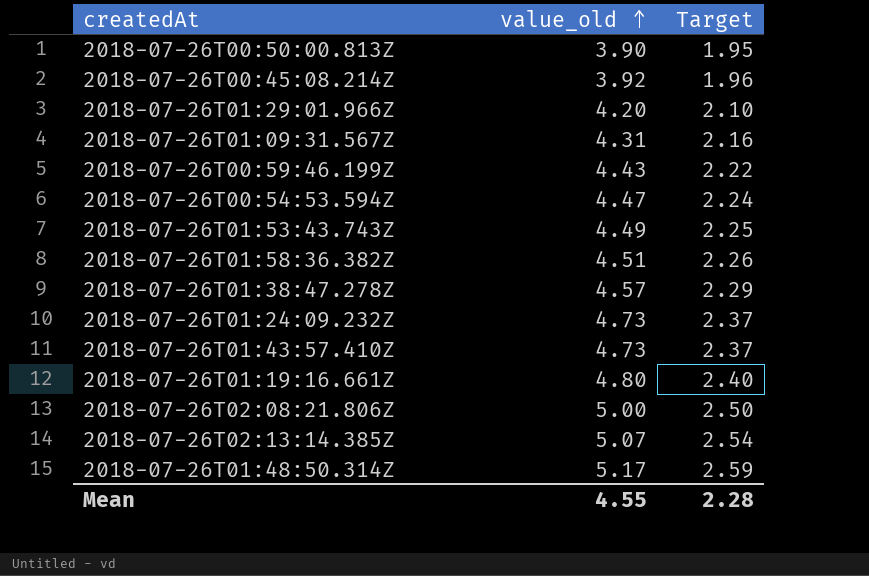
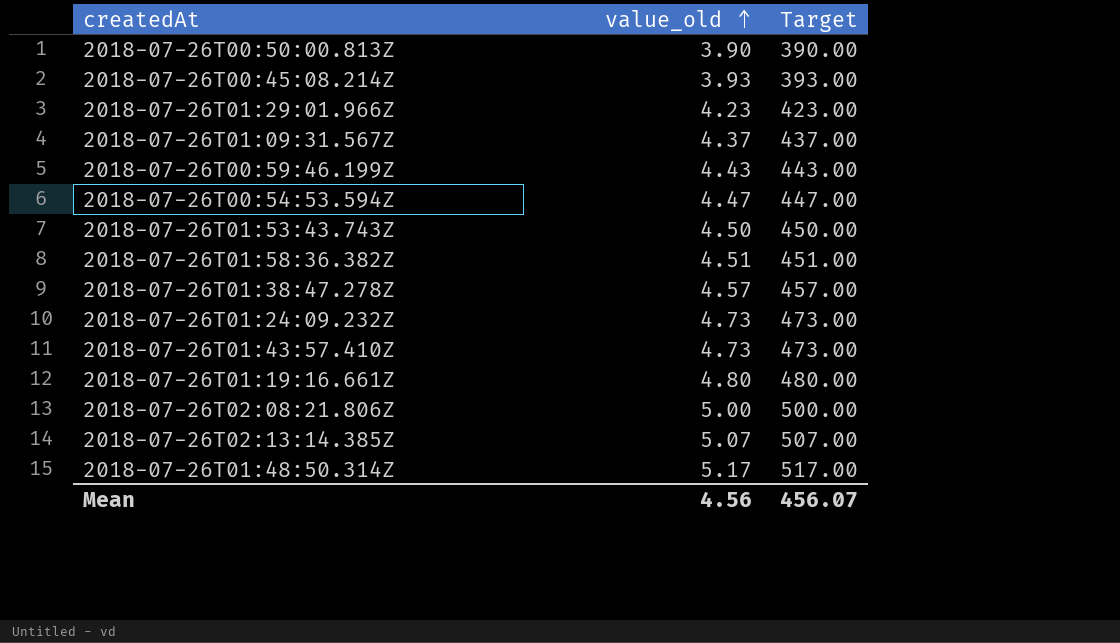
column Target | formula: [value_old] * 0.5 -> [value_old] * 100
2018-07-26T00:45:08.214Z | value_old: 3.92 -> 3.93
2018-07-26T01:29:01.966Z | value_old: 4.20 -> 4.23
2018-07-26T01:09:31.567Z | value_old: 4.31 -> 4.37
2018-07-26T01:53:43.743Z | value_old: 4.49 -> 4.50
Mean | value_old: 4.55 -> 4.56
Mean | Target: 2.28 -> 456.07

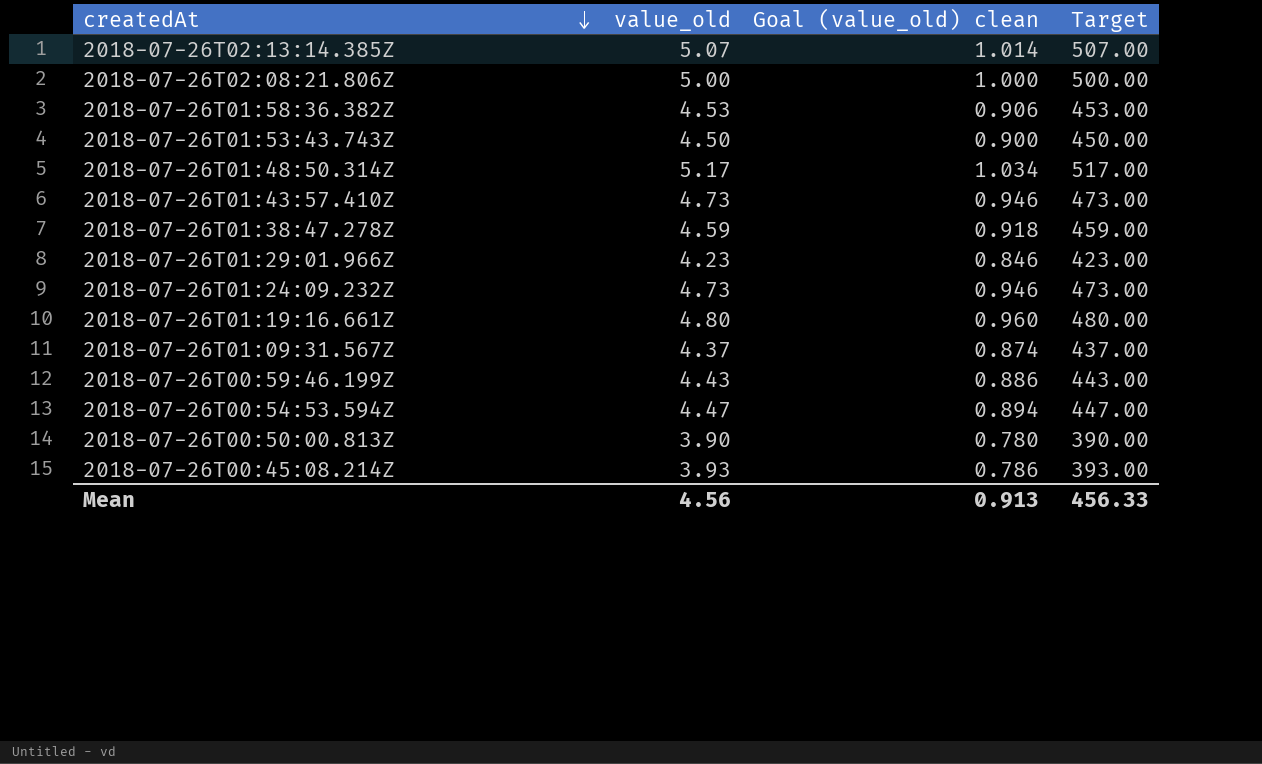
row order: value_old ascending -> createdAt descending
column Goal (value_old) clean | formula: none -> [value_old] * 0.2
2018-07-26T01:58:36.382Z | value_old: 4.51 -> 4.53
2018-07-26T01:58:36.382Z | Target: 451.00 -> 453.00
2018-07-26T01:38:47.278Z | value_old: 4.57 -> 4.59
2018-07-26T01:38:47.278Z | Target: 457.00 -> 459.00
Mean | Target: 456.07 -> 456.33

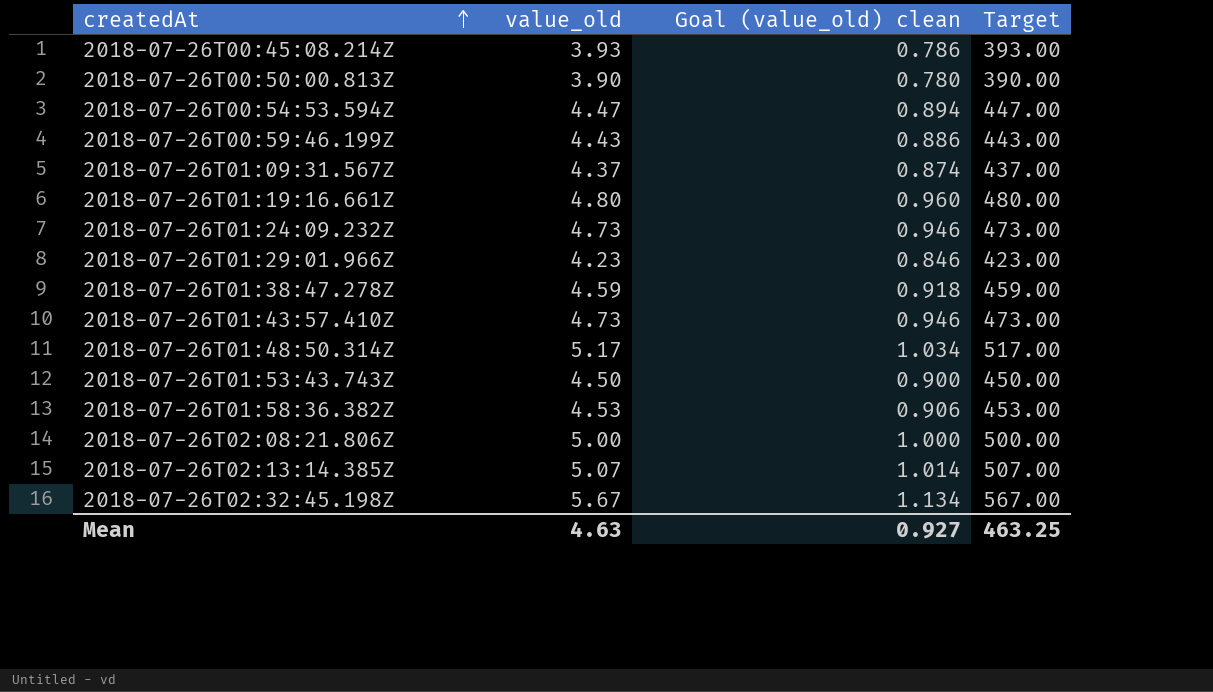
row order: createdAt descending -> createdAt ascending
row 2018-07-26T02:32:45.198Z: none -> 5.67 | 1.134 | 567.00
Mean | value_old: 4.56 -> 4.63
Mean | Goal (value_old) clean: 0.913 -> 0.927
Mean | Target: 456.33 -> 463.25

